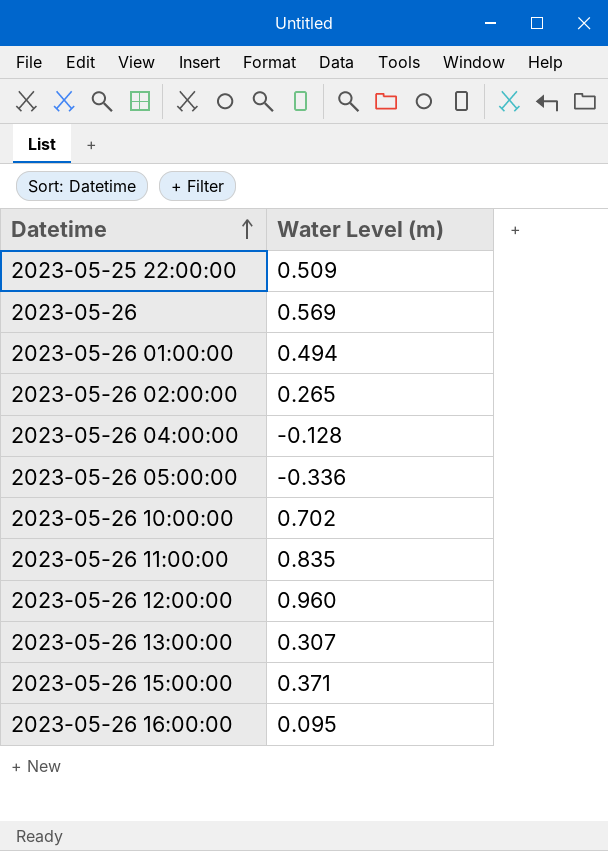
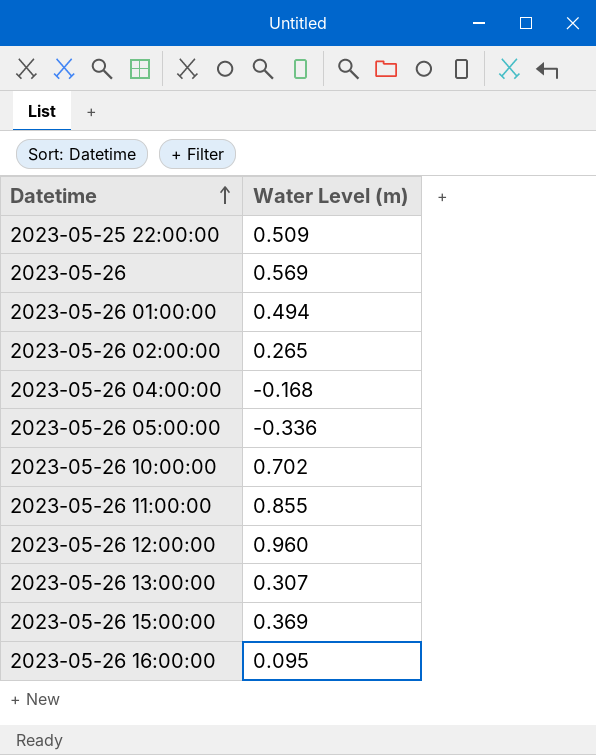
2023-05-26 04:00:00 | Water Level (m): -0.128 -> -0.168
2023-05-26 11:00:00 | Water Level (m): 0.835 -> 0.855
2023-05-26 15:00:00 | Water Level (m): 0.371 -> 0.369

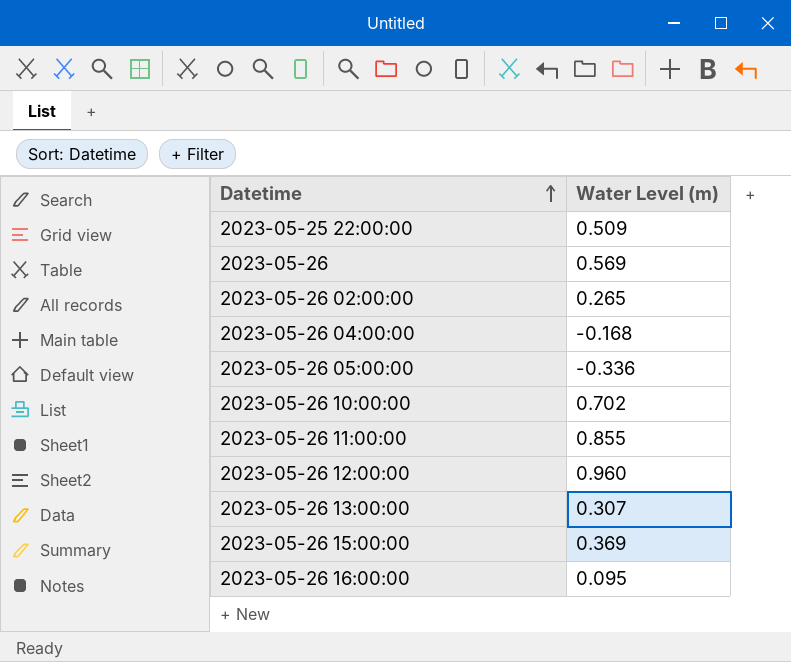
row 2023-05-26 01:00:00: 0.494 -> none

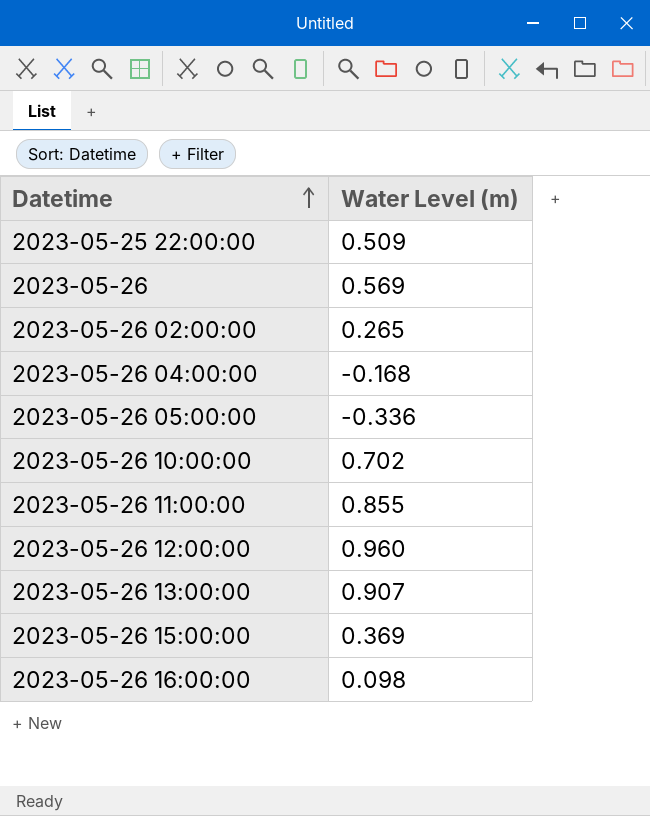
2023-05-26 13:00:00 | Water Level (m): 0.307 -> 0.907
2023-05-26 16:00:00 | Water Level (m): 0.095 -> 0.098

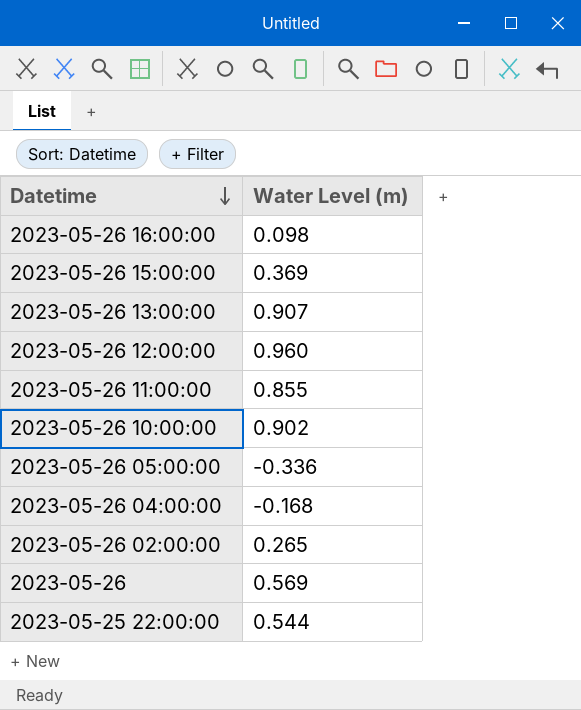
row order: Datetime ascending -> Datetime descending
2023-05-26 10:00:00 | Water Level (m): 0.702 -> 0.902
2023-05-25 22:00:00 | Water Level (m): 0.509 -> 0.544

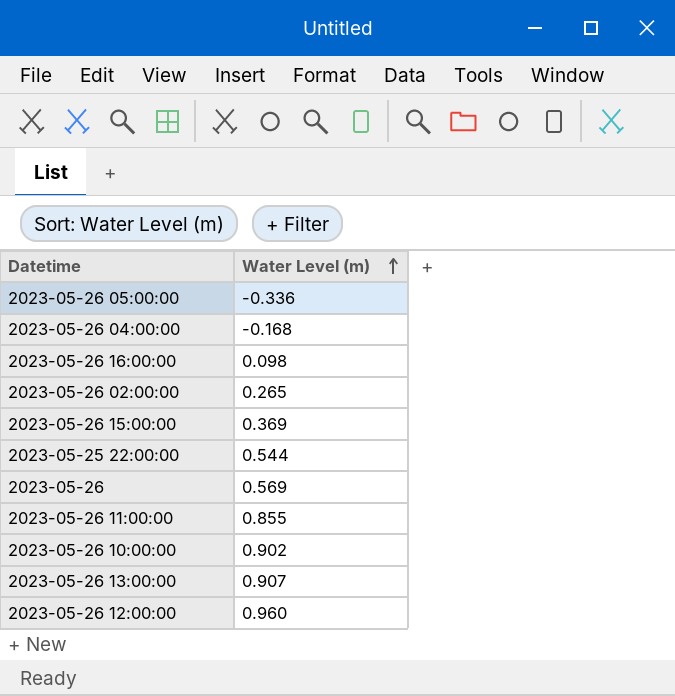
row order: Datetime descending -> Water Level (m) ascending

